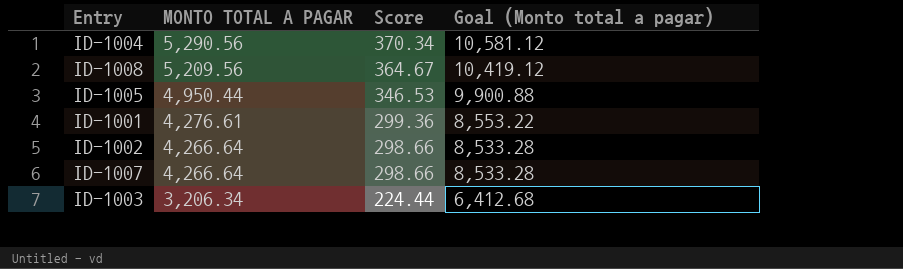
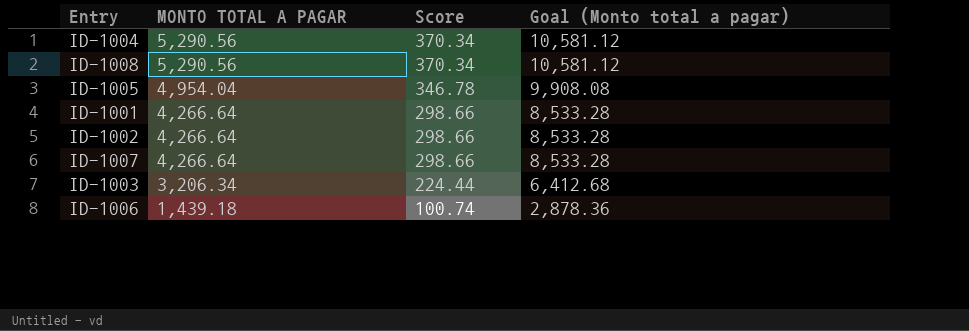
ID-1008 | MONTO TOTAL A PAGAR: 5,209.56 -> 5,290.56
ID-1008 | Score: 364.67 -> 370.34
ID-1008 | Goal (Monto total a pagar): 10,419.12 -> 10,581.12
ID-1005 | MONTO TOTAL A PAGAR: 4,950.44 -> 4,954.04
ID-1005 | Score: 346.53 -> 346.78
ID-1005 | Goal (Monto total a pagar): 9,900.88 -> 9,908.08
ID-1001 | MONTO TOTAL A PAGAR: 4,276.61 -> 4,266.64
ID-1001 | Score: 299.36 -> 298.66
ID-1001 | Goal (Monto total a pagar): 8,553.22 -> 8,533.28
row ID-1006: none -> 1,439.18 | 100.74 | 2,878.36

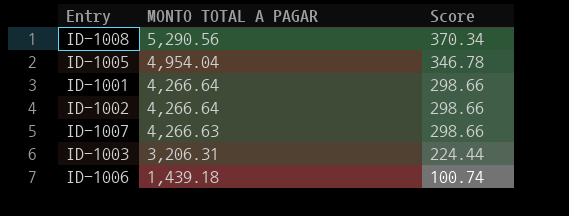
column Goal (Monto total a pagar) | formula: [MONTO TOTAL A PAGAR] * 2 -> none
row ID-1004: 5,290.56 | 370.34 | 10,581.12 -> none
ID-1007 | MONTO TOTAL A PAGAR: 4,266.64 -> 4,266.63
ID-1003 | MONTO TOTAL A PAGAR: 3,206.34 -> 3,206.31

